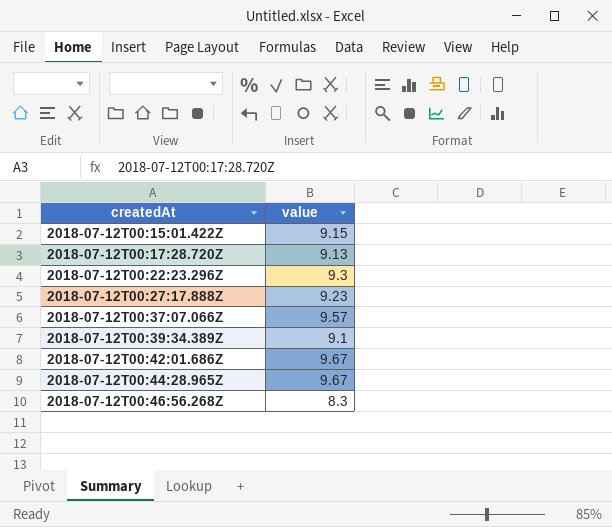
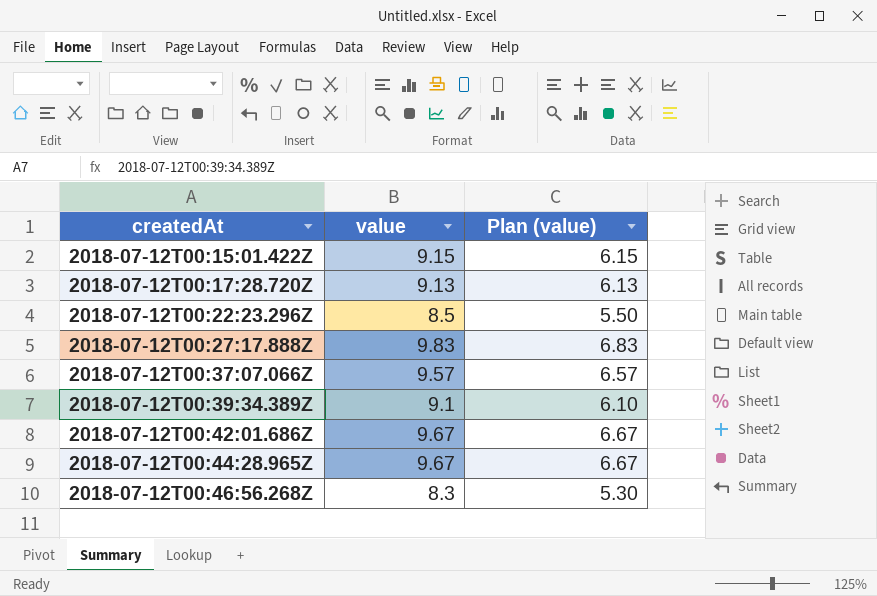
column Plan (value) | formula: none -> [value] - 3
2018-07-12T00:22:23.296Z | value: 9.3 -> 8.5
2018-07-12T00:27:17.888Z | value: 9.23 -> 9.83

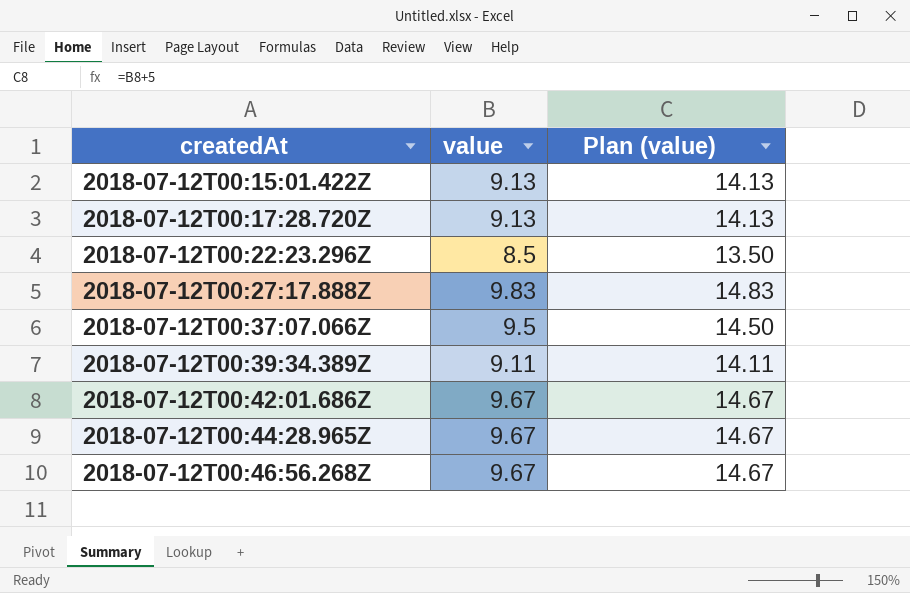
column Plan (value) | formula: [value] - 3 -> [value] + 5
2018-07-12T00:15:01.422Z | value: 9.15 -> 9.13
2018-07-12T00:37:07.066Z | value: 9.57 -> 9.5
2018-07-12T00:39:34.389Z | value: 9.1 -> 9.11
2018-07-12T00:46:56.268Z | value: 8.3 -> 9.67

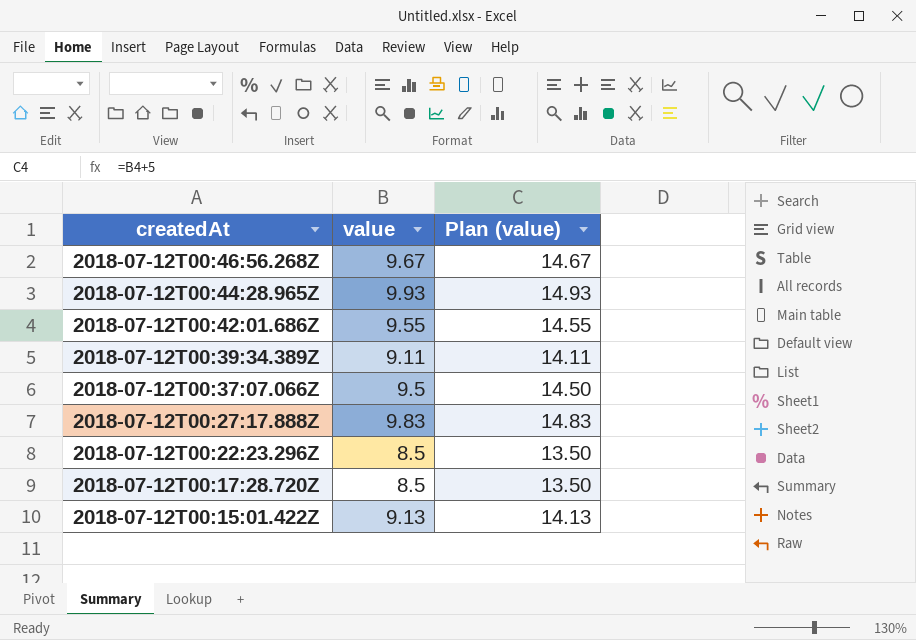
row order: createdAt ascending -> createdAt descending
2018-07-12T00:44:28.965Z | value: 9.67 -> 9.93
2018-07-12T00:44:28.965Z | Plan (value): 14.67 -> 14.93
2018-07-12T00:42:01.686Z | value: 9.67 -> 9.55
2018-07-12T00:42:01.686Z | Plan (value): 14.67 -> 14.55
2018-07-12T00:17:28.720Z | value: 9.13 -> 8.5
2018-07-12T00:17:28.720Z | Plan (value): 14.13 -> 13.50

